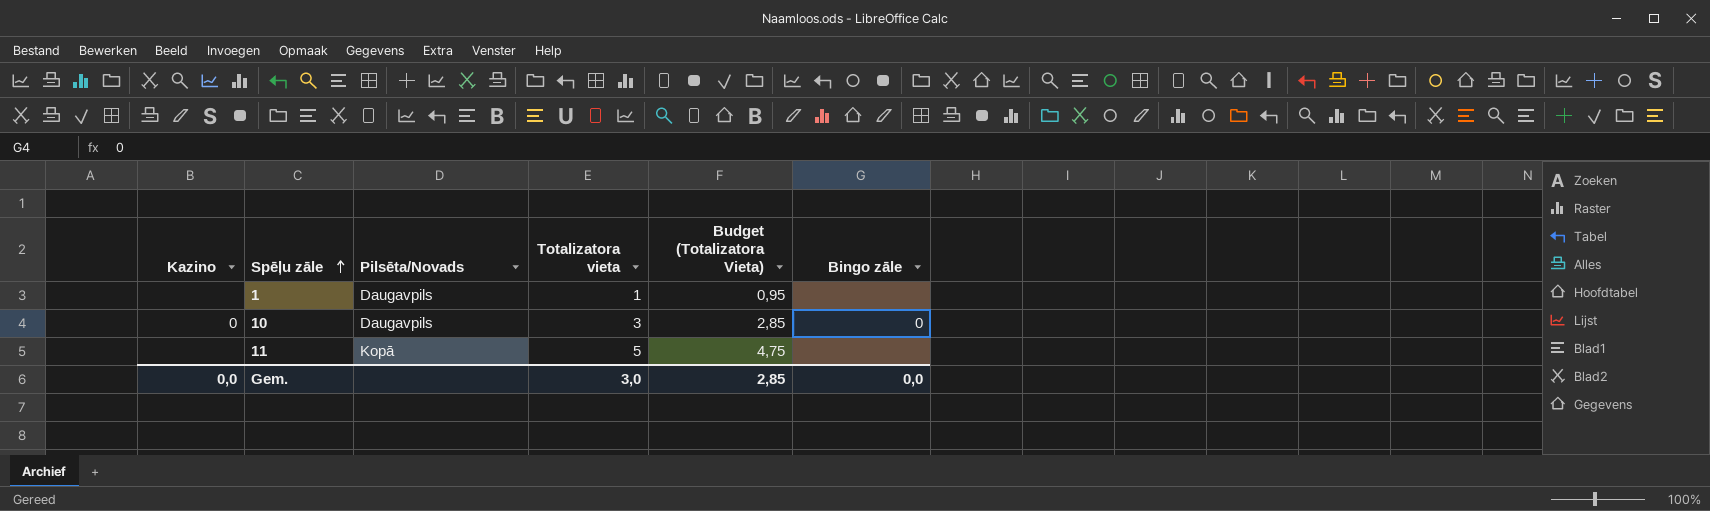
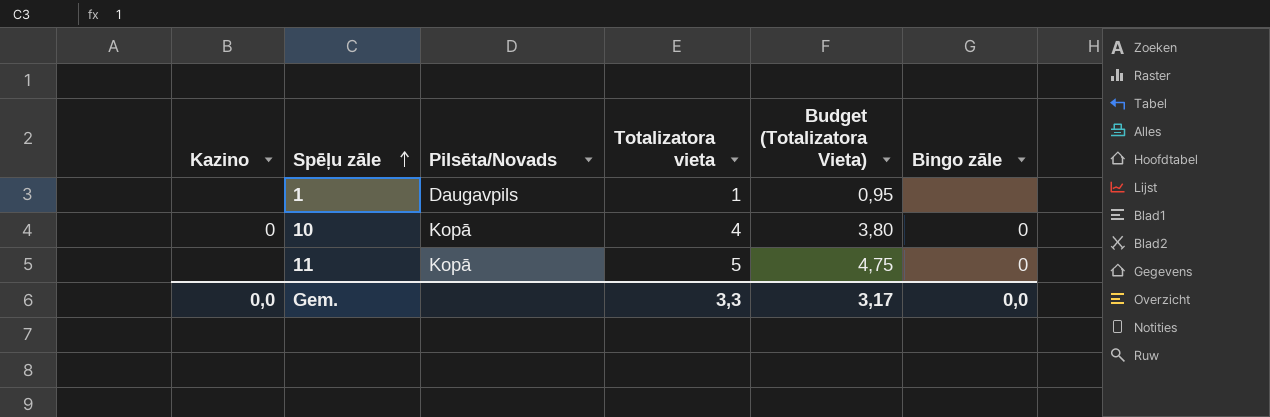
10 | Pilsēta/Novads: Daugavpils -> Kopā
10 | Totalizatora vieta: 3 -> 4
10 | Budget (Totalizatora Vieta): 2,85 -> 3,80
11 | Bingo zāle: none -> 0
Gem. | Totalizatora vieta: 3,0 -> 3,3
Gem. | Budget (Totalizatora Vieta): 2,85 -> 3,17

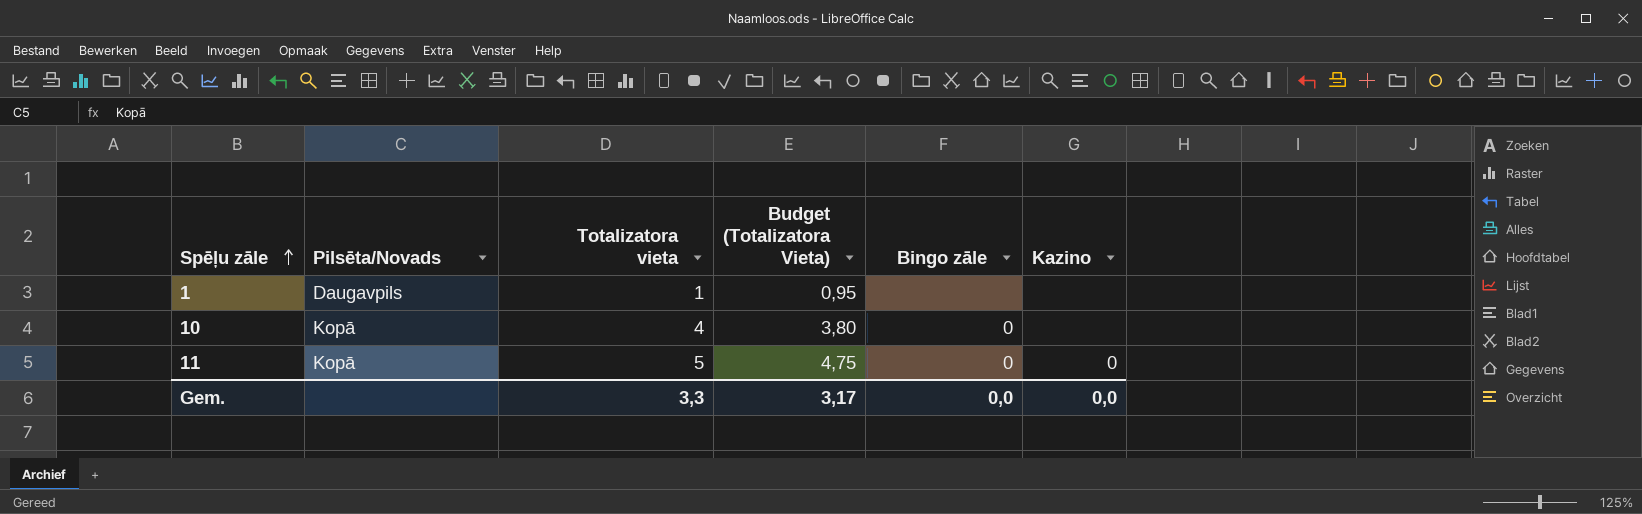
column Kazino | position: 1 -> 6
10 | Kazino: 0 -> none
11 | Kazino: none -> 0

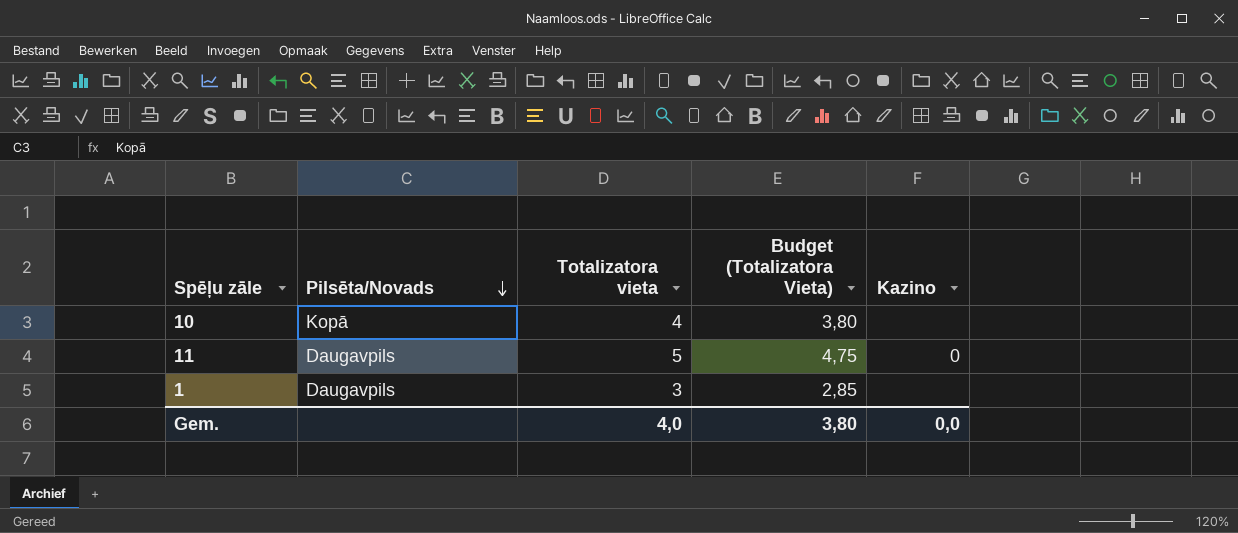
row order: Spēļu zāle ascending -> Pilsēta/Novads descending
column Bingo zāle | position: 5 -> none
11 | Pilsēta/Novads: Kopā -> Daugavpils
1 | Totalizatora vieta: 1 -> 3
1 | Budget (Totalizatora Vieta): 0,95 -> 2,85
Gem. | Totalizatora vieta: 3,3 -> 4,0
Gem. | Budget (Totalizatora Vieta): 3,17 -> 3,80

